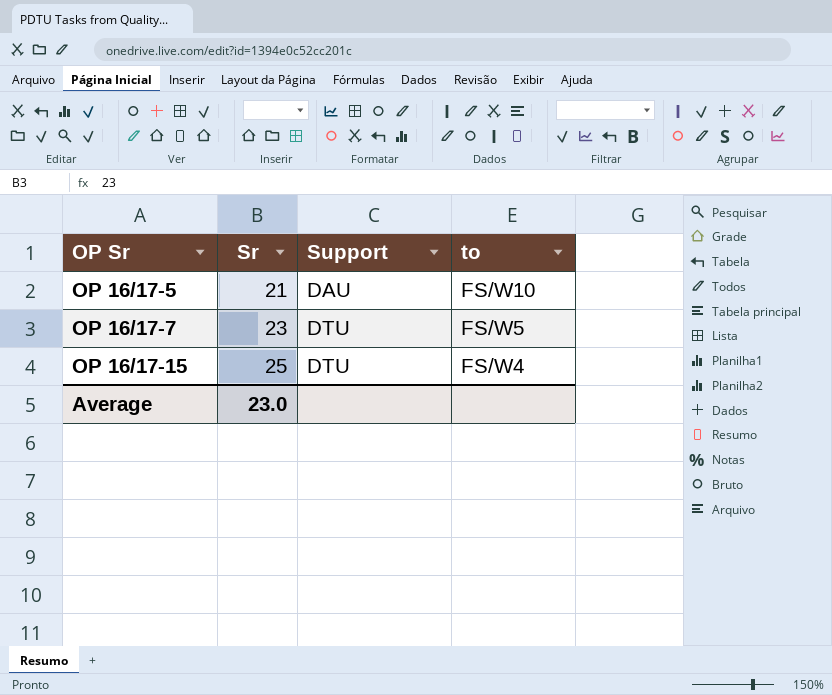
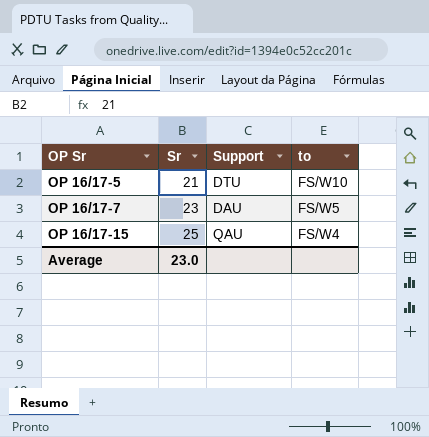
OP 16/17-5 | Support: DAU -> DTU
OP 16/17-7 | Support: DTU -> DAU
OP 16/17-15 | Support: DTU -> QAU

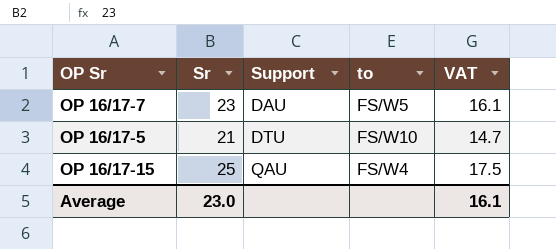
row order: OP Sr ascending -> Support ascending
column VAT | formula: none -> [Sr] * 0.7

